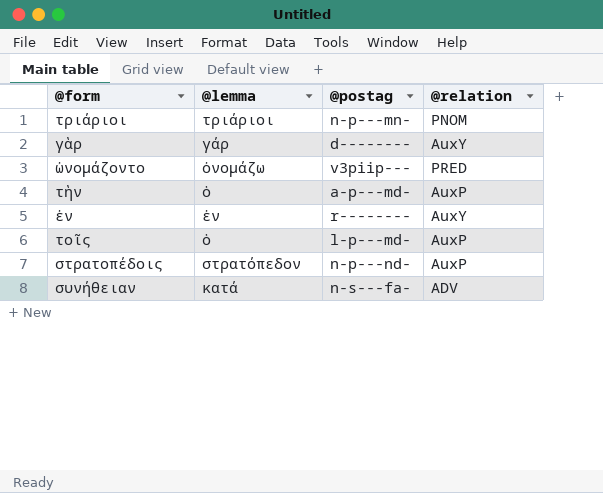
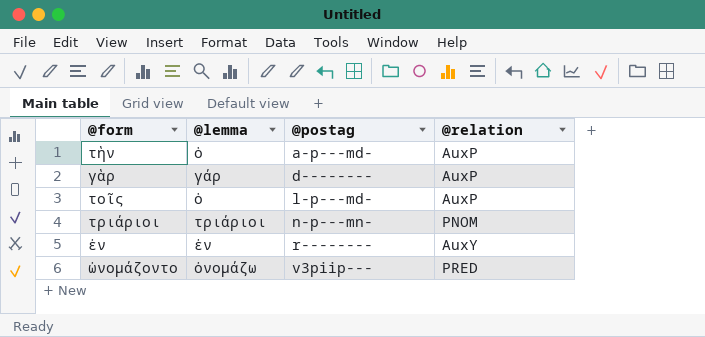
row order: none -> @postag ascending
row στρατοπέδοις: στρατόπεδον | n-p---nd- | AuxP -> none
row συνήθειαν: κατά | n-s---fa- | ADV -> none
γὰρ | @relation: AuxY -> AuxP

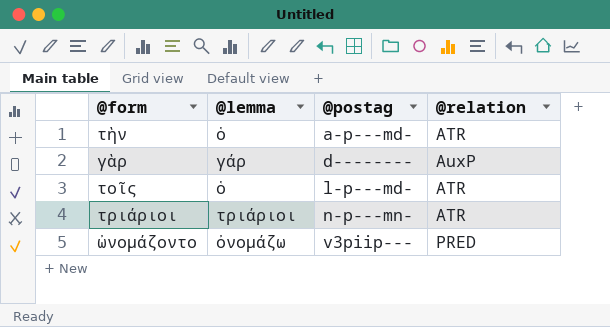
row ἐν: ἐν | r-------- | AuxY -> none
τὴν | @relation: AuxP -> ATR
τοῖς | @relation: AuxP -> ATR
τριάριοι | @relation: PNOM -> ATR

